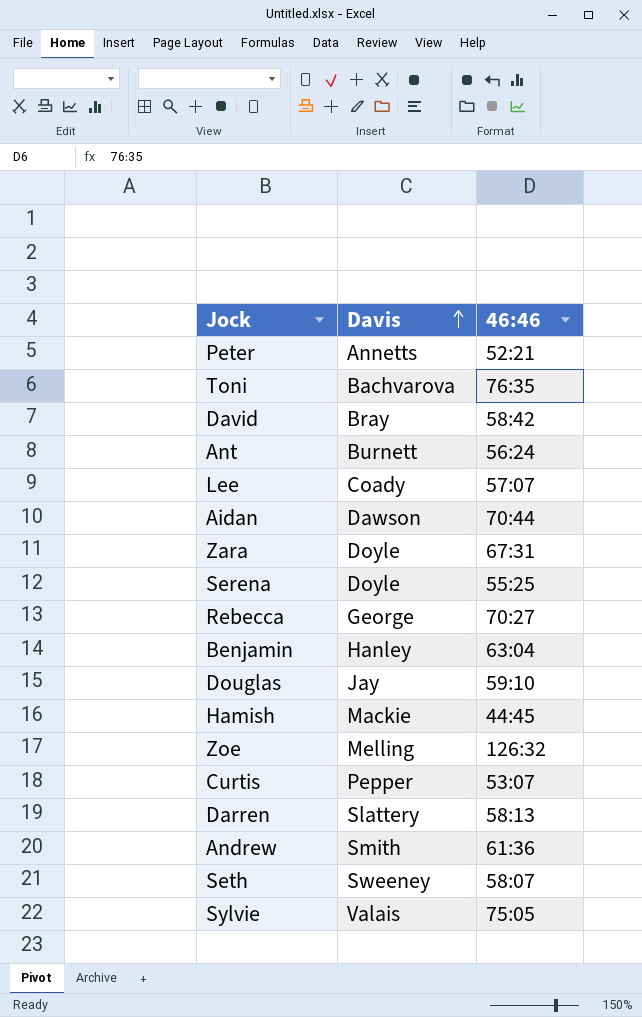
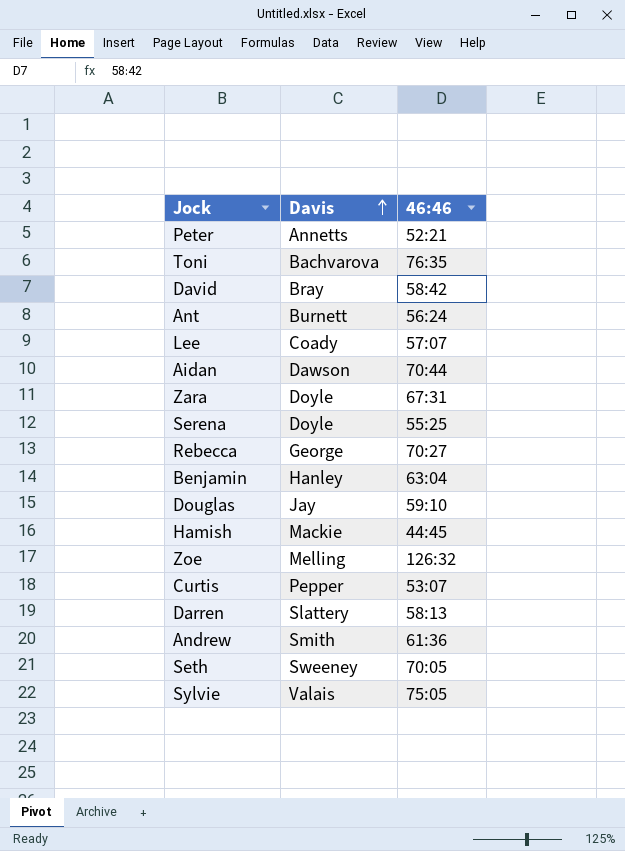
Seth | 46:46: 58:07 -> 70:05

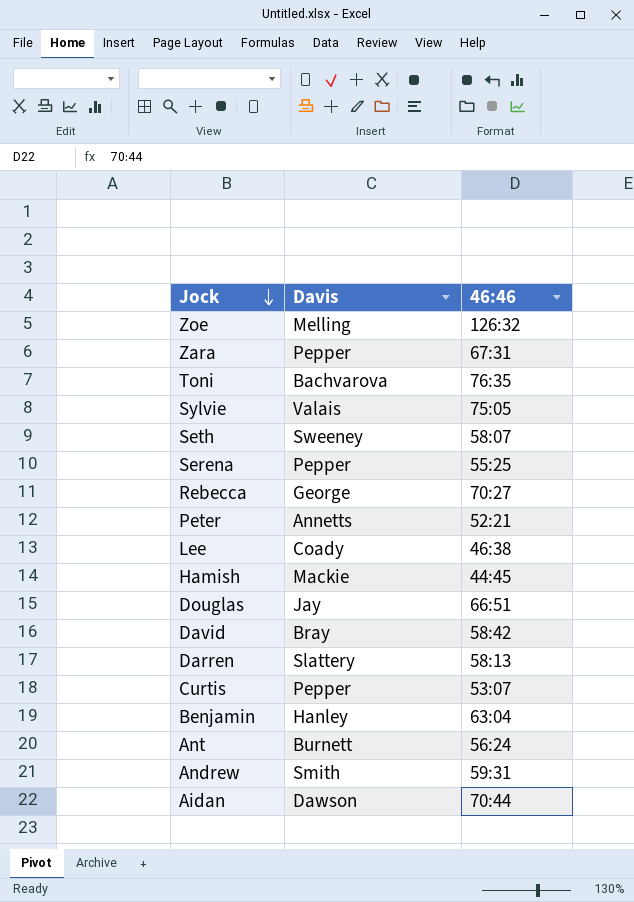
row order: Davis ascending -> Jock descending
Zara | Davis: Doyle -> Pepper
Seth | 46:46: 70:05 -> 58:07
Serena | Davis: Doyle -> Pepper
Lee | 46:46: 57:07 -> 46:38
Douglas | 46:46: 59:10 -> 66:51
Andrew | 46:46: 61:36 -> 59:31

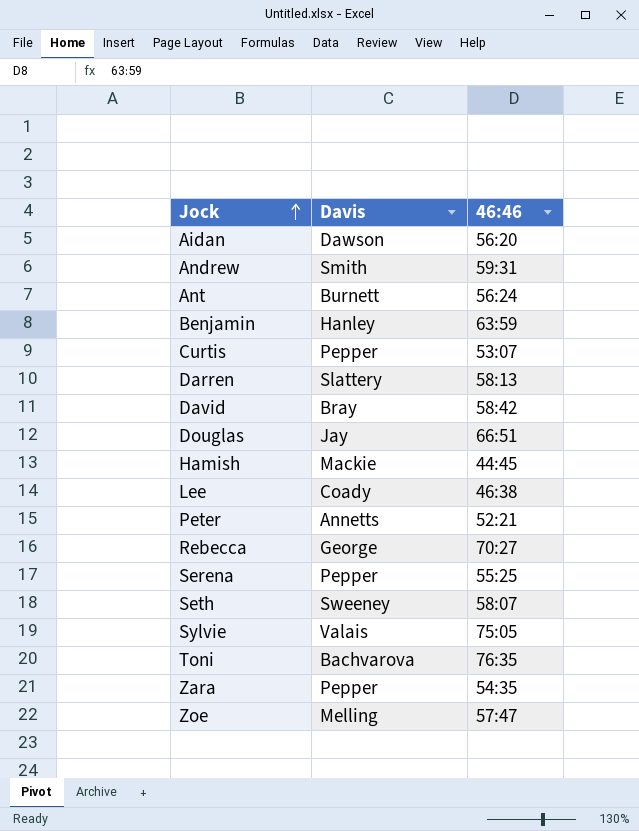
row order: Jock descending -> Jock ascending
Aidan | 46:46: 70:44 -> 56:20
Benjamin | 46:46: 63:04 -> 63:59
Zara | 46:46: 67:31 -> 54:35
Zoe | 46:46: 126:32 -> 57:47

